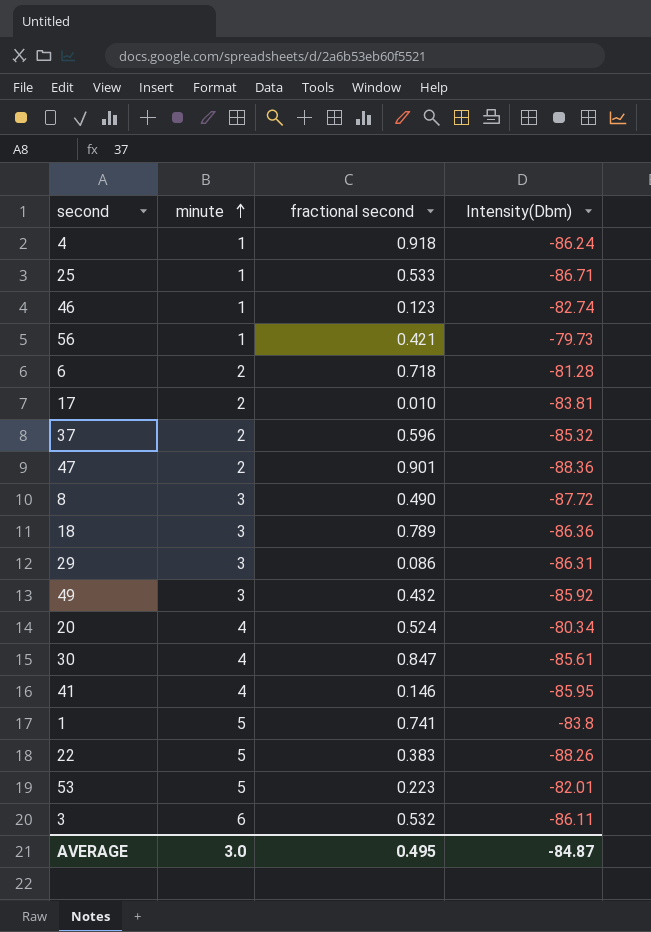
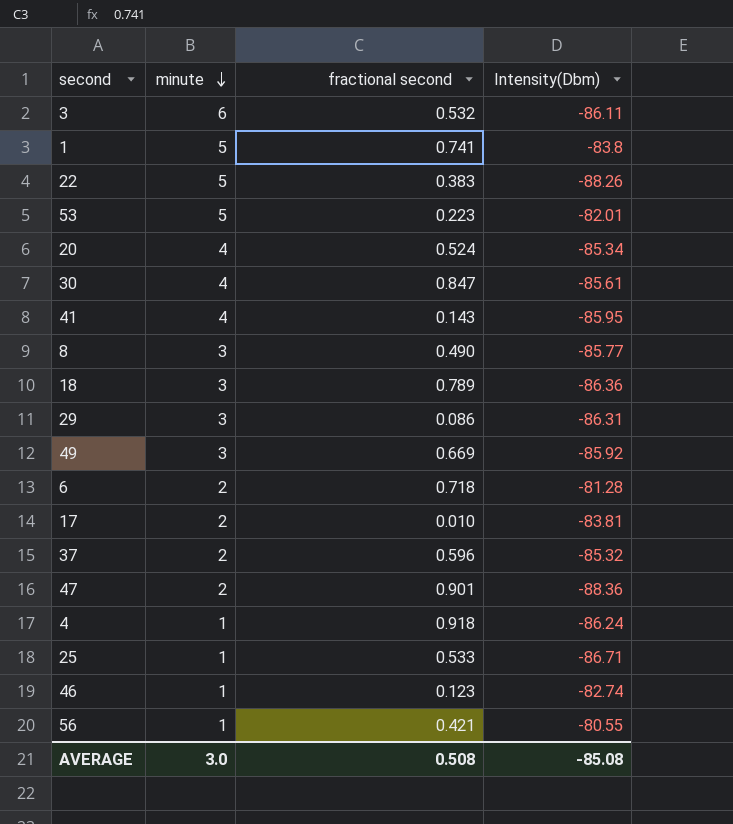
row order: minute ascending -> minute descending
20 | Intensity(Dbm): -80.34 -> -85.34
41 | fractional second: 0.146 -> 0.143
8 | Intensity(Dbm): -87.72 -> -85.77
49 | fractional second: 0.432 -> 0.669
56 | Intensity(Dbm): -79.73 -> -80.55
AVERAGE | fractional second: 0.495 -> 0.508
AVERAGE | Intensity(Dbm): -84.87 -> -85.08

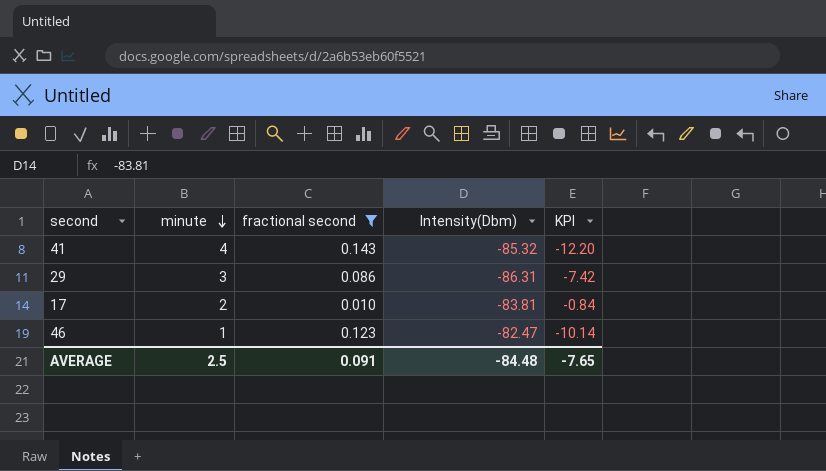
filter: none -> fractional second <= 0.143
column KPI | formula: none -> [fractional second] * [Intensity(Dbm)]
41 | Intensity(Dbm): -85.95 -> -85.32
46 | Intensity(Dbm): -82.74 -> -82.47
AVERAGE | minute: 3.0 -> 2.5
AVERAGE | fractional second: 0.508 -> 0.091
AVERAGE | Intensity(Dbm): -85.08 -> -84.48

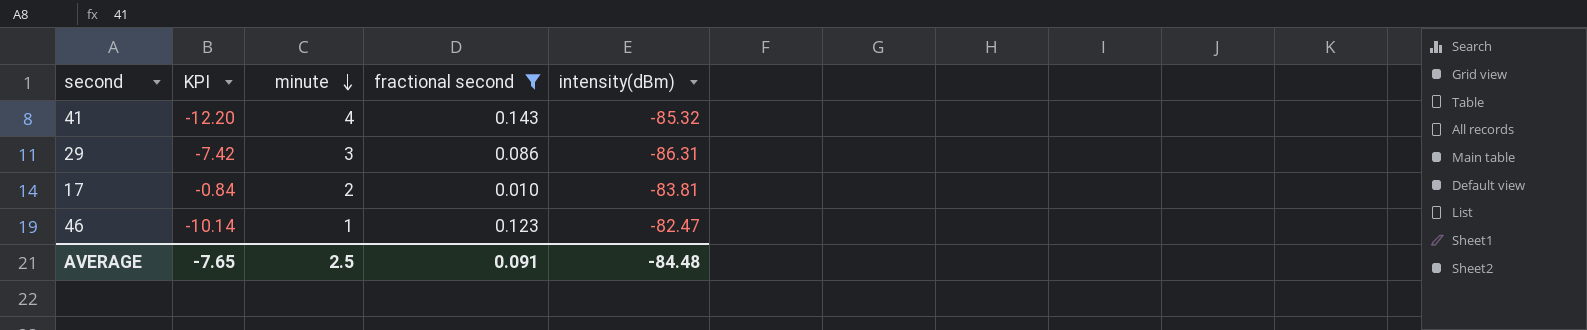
column KPI | position: 5 -> 2
column name: Intensity(Dbm) -> intensity(dBm)

